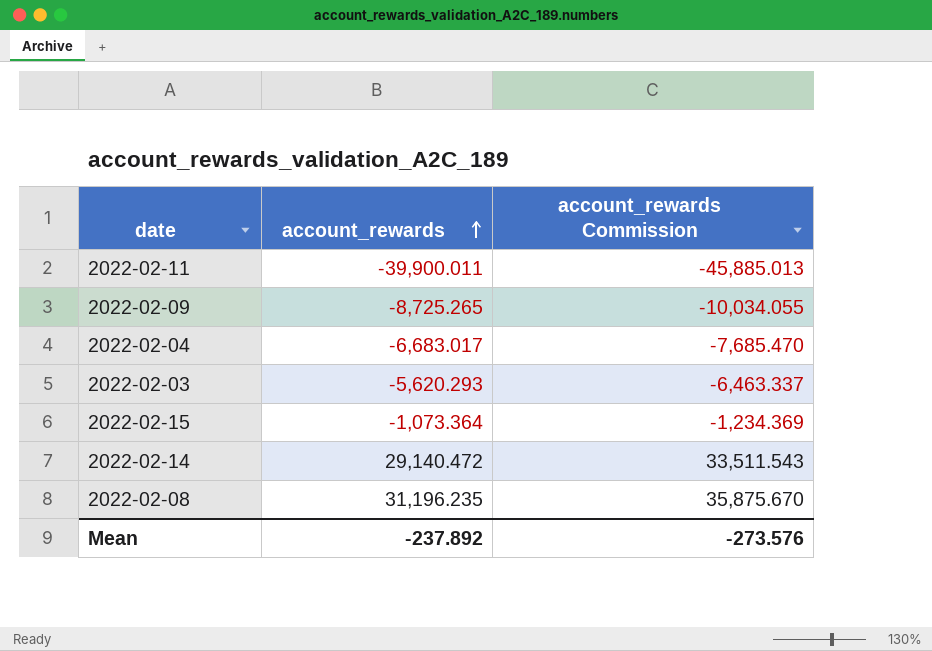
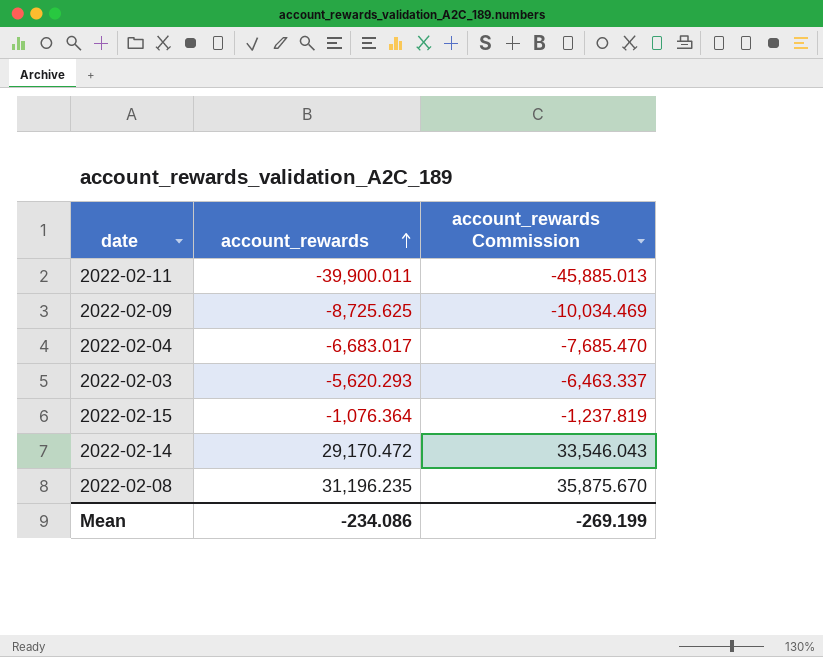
2022-02-09 | account_rewards: -8,725.265 -> -8,725.625
2022-02-09 | account_rewards Commission: -10,034.055 -> -10,034.469
2022-02-15 | account_rewards: -1,073.364 -> -1,076.364
2022-02-15 | account_rewards Commission: -1,234.369 -> -1,237.819
2022-02-14 | account_rewards: 29,140.472 -> 29,170.472
2022-02-14 | account_rewards Commission: 33,511.543 -> 33,546.043
Mean | account_rewards: -237.892 -> -234.086
Mean | account_rewards Commission: -273.576 -> -269.199

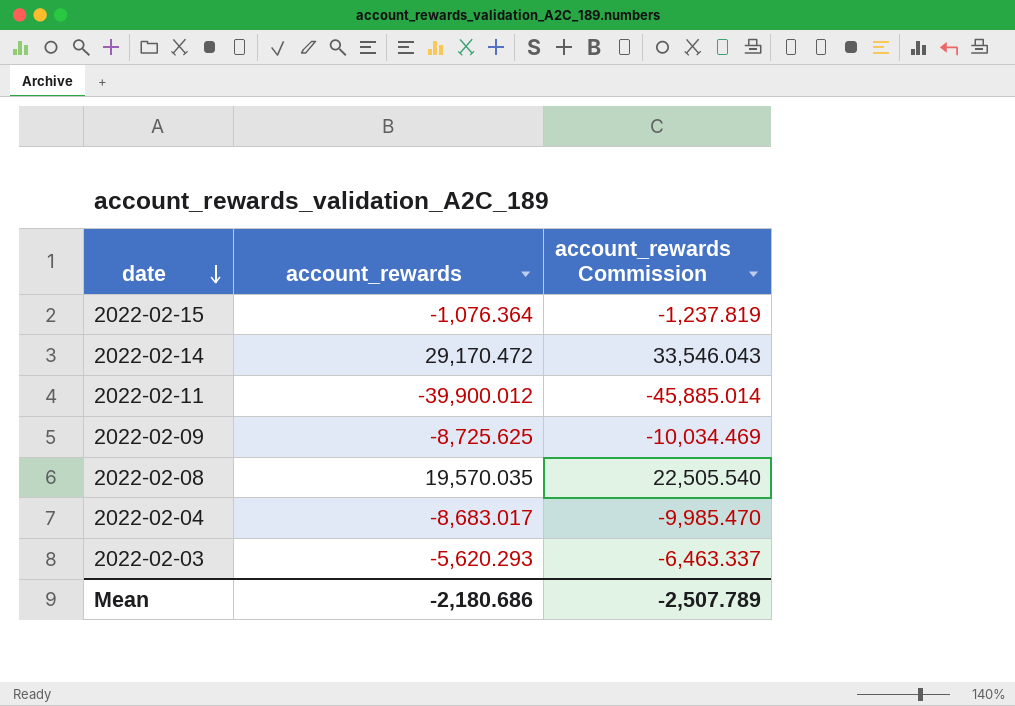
row order: account_rewards ascending -> date descending
2022-02-11 | account_rewards: -39,900.011 -> -39,900.012
2022-02-11 | account_rewards Commission: -45,885.013 -> -45,885.014
2022-02-08 | account_rewards: 31,196.235 -> 19,570.035
2022-02-08 | account_rewards Commission: 35,875.670 -> 22,505.540
2022-02-04 | account_rewards: -6,683.017 -> -8,683.017
2022-02-04 | account_rewards Commission: -7,685.470 -> -9,985.470
Mean | account_rewards: -234.086 -> -2,180.686
Mean | account_rewards Commission: -269.199 -> -2,507.789

